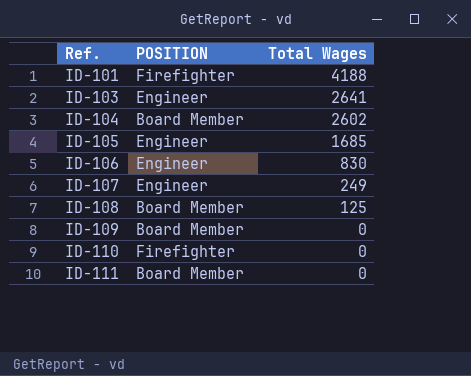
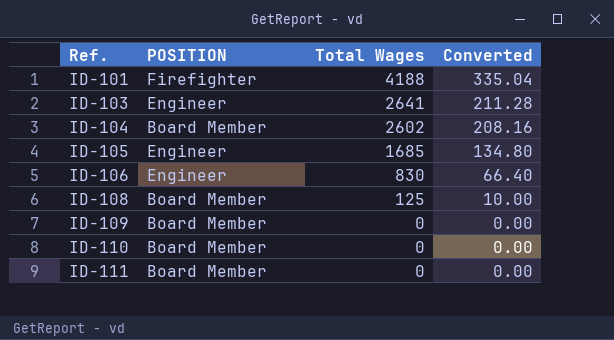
column Converted | formula: none -> [Total Wages] * 0.08
row ID-107: Engineer | 249 -> none
ID-110 | POSITION: Firefighter -> Board Member

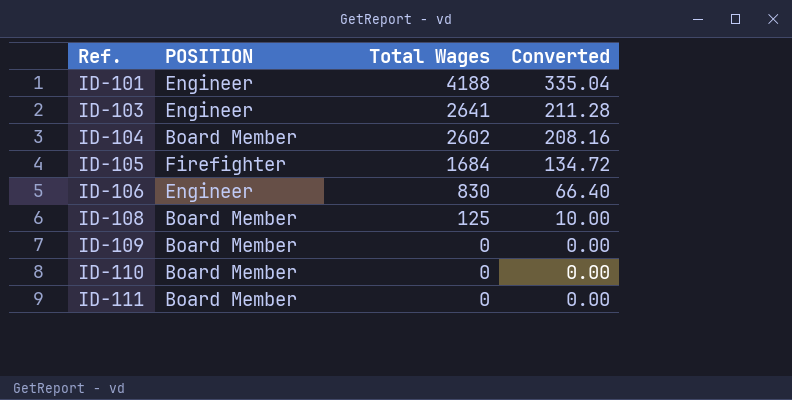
ID-101 | POSITION: Firefighter -> Engineer
ID-105 | POSITION: Engineer -> Firefighter
ID-105 | Total Wages: 1685 -> 1684
ID-105 | Converted: 134.80 -> 134.72

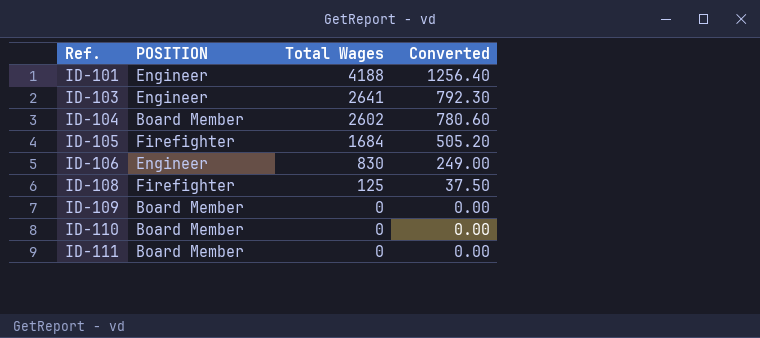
column Converted | formula: [Total Wages] * 0.08 -> [Total Wages] * 0.3
ID-108 | POSITION: Board Member -> Firefighter

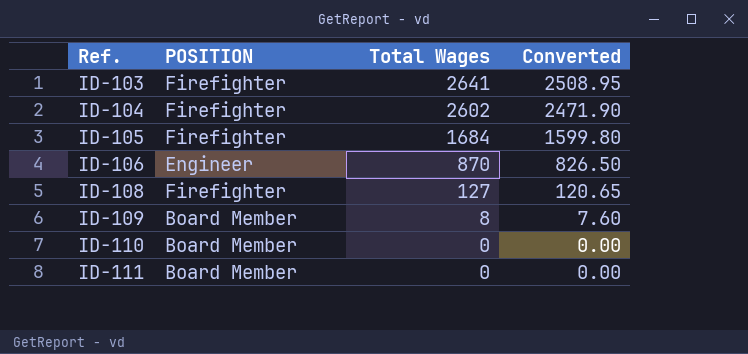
column Converted | formula: [Total Wages] * 0.3 -> [Total Wages] * 0.95
row ID-101: Engineer | 4188 | 1256.40 -> none
ID-103 | POSITION: Engineer -> Firefighter
ID-104 | POSITION: Board Member -> Firefighter
ID-106 | Total Wages: 830 -> 870
ID-108 | Total Wages: 125 -> 127
ID-109 | Total Wages: 0 -> 8

